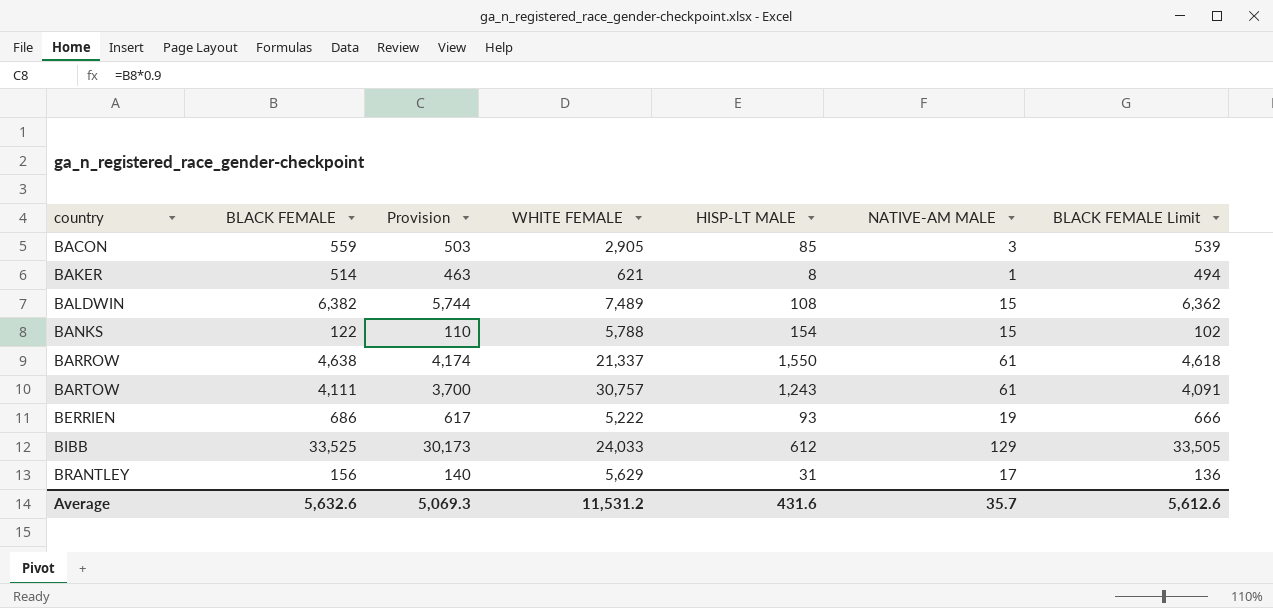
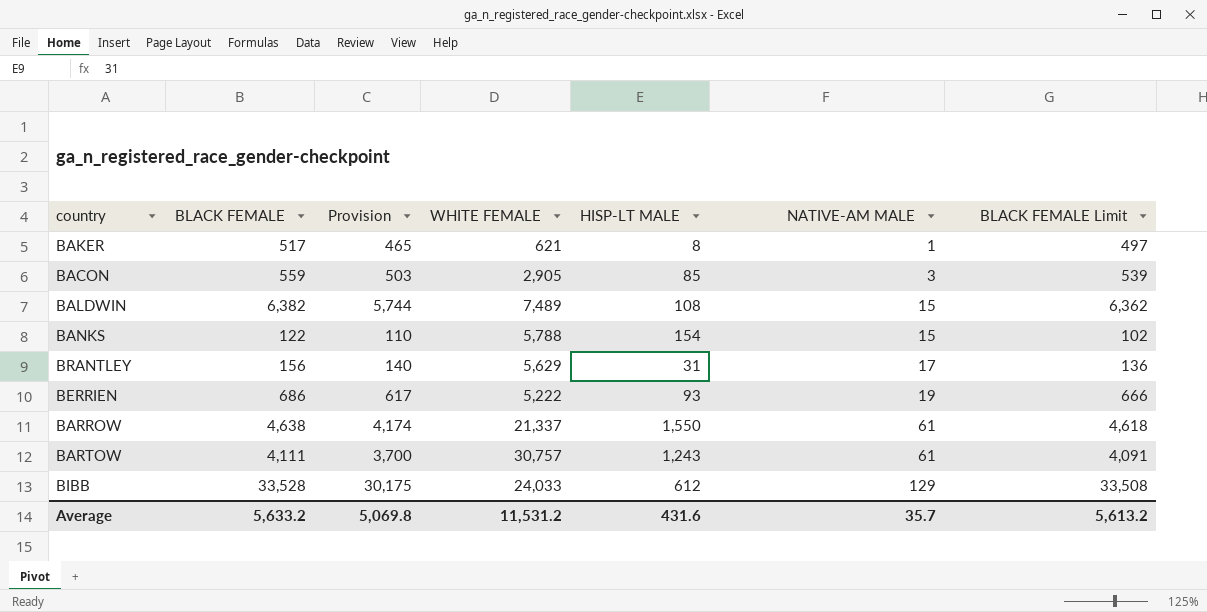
row order: country ascending -> NATIVE-AM MALE ascending
BAKER | BLACK FEMALE: 514 -> 517
BAKER | Provision: 463 -> 465
BAKER | BLACK FEMALE Limit: 494 -> 497
BIBB | BLACK FEMALE: 33,525 -> 33,528
BIBB | Provision: 30,173 -> 30,175
BIBB | BLACK FEMALE Limit: 33,505 -> 33,508
Average | BLACK FEMALE: 5,632.6 -> 5,633.2
Average | Provision: 5,069.3 -> 5,069.8
Average | BLACK FEMALE Limit: 5,612.6 -> 5,613.2

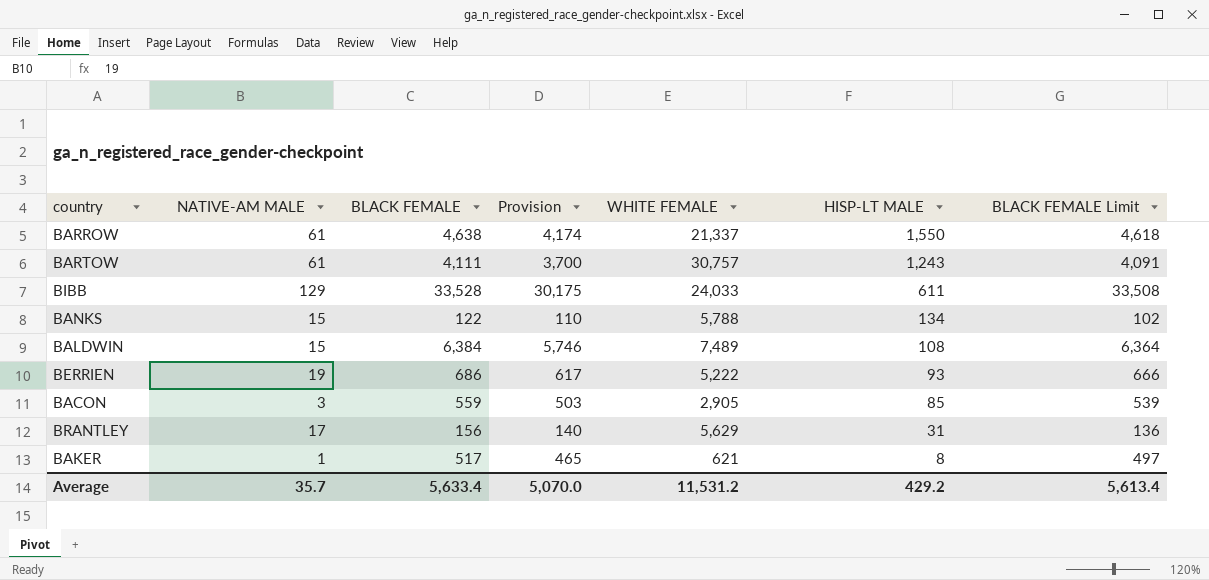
row order: NATIVE-AM MALE ascending -> HISP-LT MALE descending
column NATIVE-AM MALE | position: 6 -> 2
BIBB | HISP-LT MALE: 612 -> 611
BANKS | HISP-LT MALE: 154 -> 134
BALDWIN | BLACK FEMALE: 6,382 -> 6,384
BALDWIN | Provision: 5,744 -> 5,746
BALDWIN | BLACK FEMALE Limit: 6,362 -> 6,364
Average | BLACK FEMALE: 5,633.2 -> 5,633.4
Average | Provision: 5,069.8 -> 5,070.0
Average | HISP-LT MALE: 431.6 -> 429.2
Average | BLACK FEMALE Limit: 5,613.2 -> 5,613.4

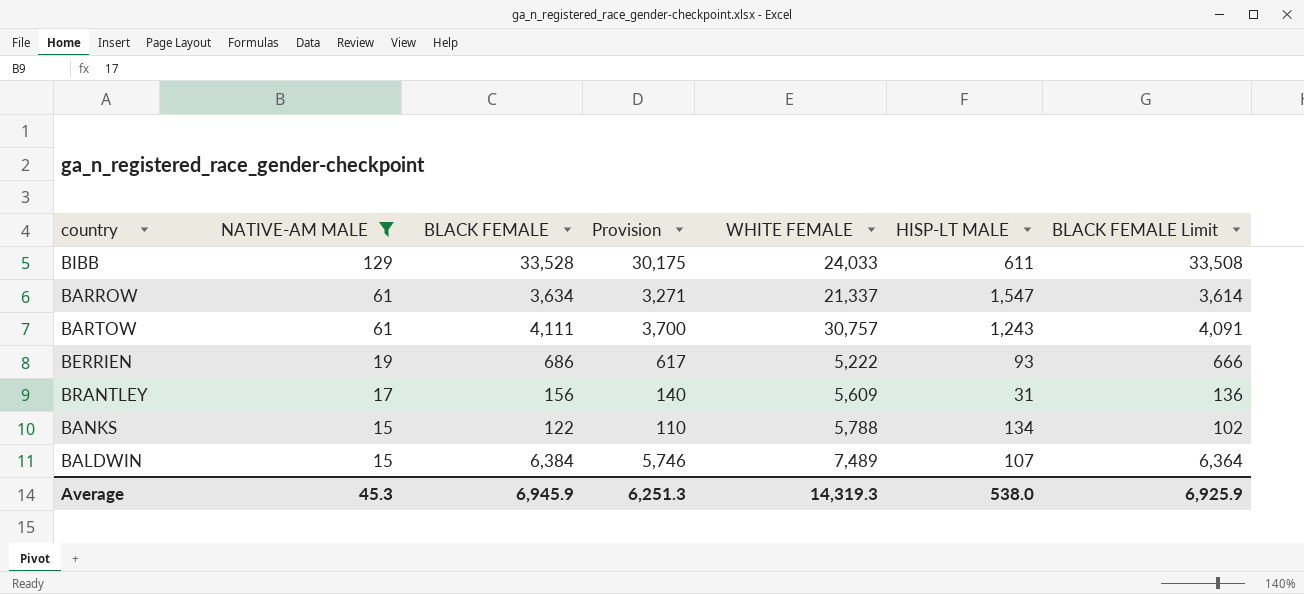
filter: none -> NATIVE-AM MALE >= 15
row order: HISP-LT MALE descending -> NATIVE-AM MALE descending
BARROW | BLACK FEMALE: 4,638 -> 3,634
BARROW | Provision: 4,174 -> 3,271
BARROW | HISP-LT MALE: 1,550 -> 1,547
BARROW | BLACK FEMALE Limit: 4,618 -> 3,614
BRANTLEY | WHITE FEMALE: 5,629 -> 5,609
BALDWIN | HISP-LT MALE: 108 -> 107
Average | NATIVE-AM MALE: 35.7 -> 45.3
Average | BLACK FEMALE: 5,633.4 -> 6,945.9
Average | Provision: 5,070.0 -> 6,251.3
Average | WHITE FEMALE: 11,531.2 -> 14,319.3
Average | HISP-LT MALE: 429.2 -> 538.0
Average | BLACK FEMALE Limit: 5,613.4 -> 6,925.9

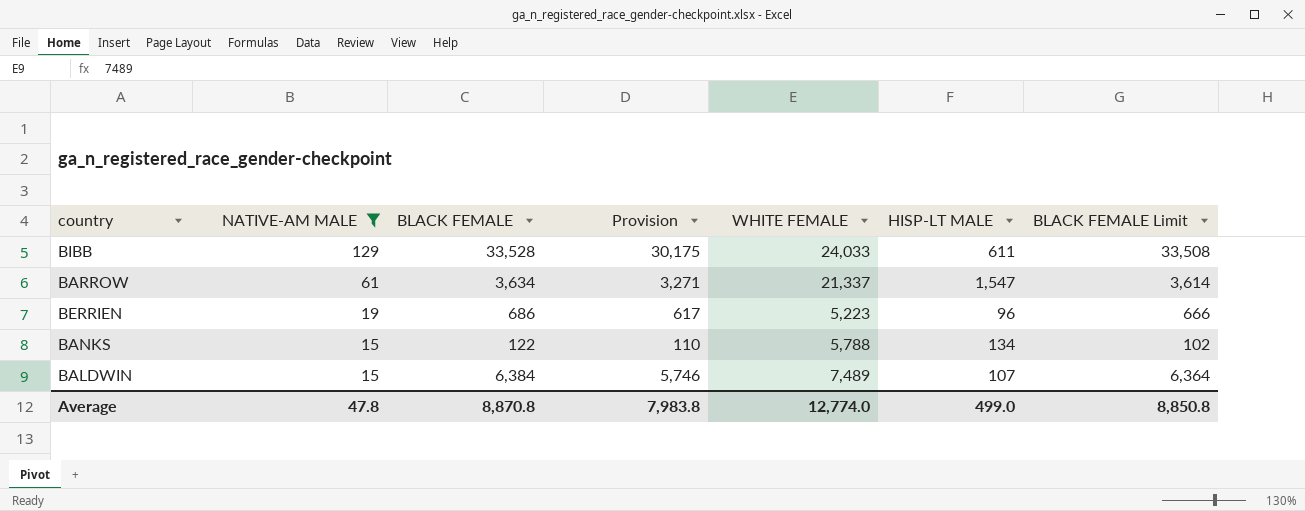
row BARTOW: 61 | 4,111 | 3,700 | 30,757 | 1,243 | 4,091 -> none
row BRANTLEY: 17 | 156 | 140 | 5,609 | 31 | 136 -> none
BERRIEN | WHITE FEMALE: 5,222 -> 5,223
BERRIEN | HISP-LT MALE: 93 -> 96
Average | NATIVE-AM MALE: 45.3 -> 47.8
Average | BLACK FEMALE: 6,945.9 -> 8,870.8
Average | Provision: 6,251.3 -> 7,983.8
Average | WHITE FEMALE: 14,319.3 -> 12,774.0
Average | HISP-LT MALE: 538.0 -> 499.0
Average | BLACK FEMALE Limit: 6,925.9 -> 8,850.8

